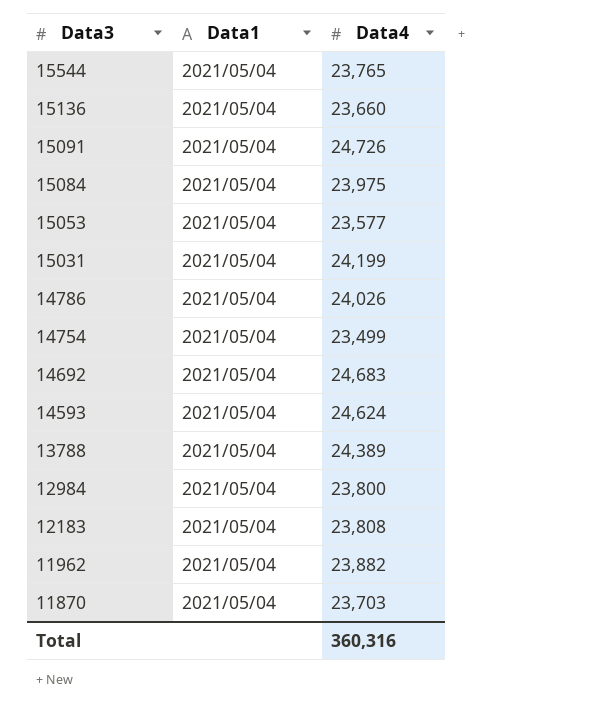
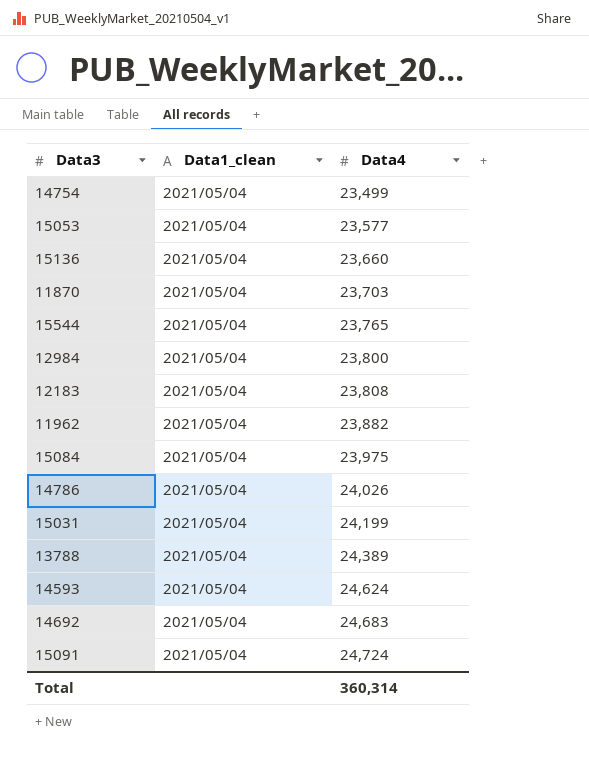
row order: Data3 descending -> Data4 ascending
column name: Data1 -> Data1_clean
15091 | Data4: 24,726 -> 24,724
Total | Data4: 360,316 -> 360,314

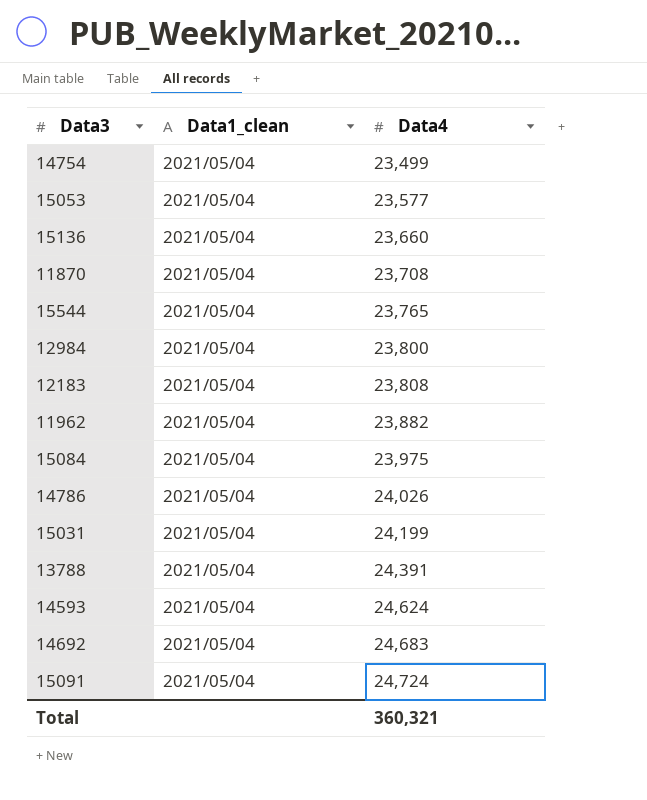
11870 | Data4: 23,703 -> 23,708
13788 | Data4: 24,389 -> 24,391
Total | Data4: 360,314 -> 360,321

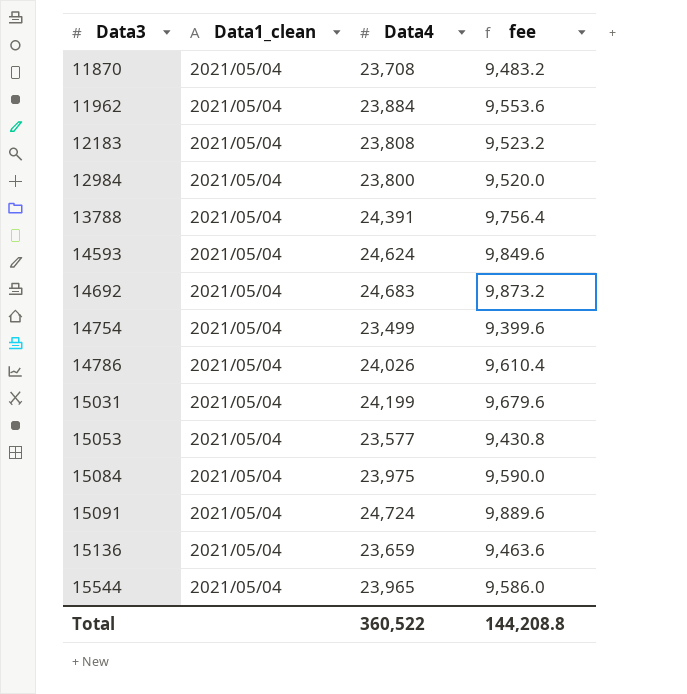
row order: Data4 ascending -> Data3 ascending
column fee | formula: none -> [Data4] * 0.4
11962 | Data4: 23,882 -> 23,884
15136 | Data4: 23,660 -> 23,659
15544 | Data4: 23,765 -> 23,965
Total | Data4: 360,321 -> 360,522

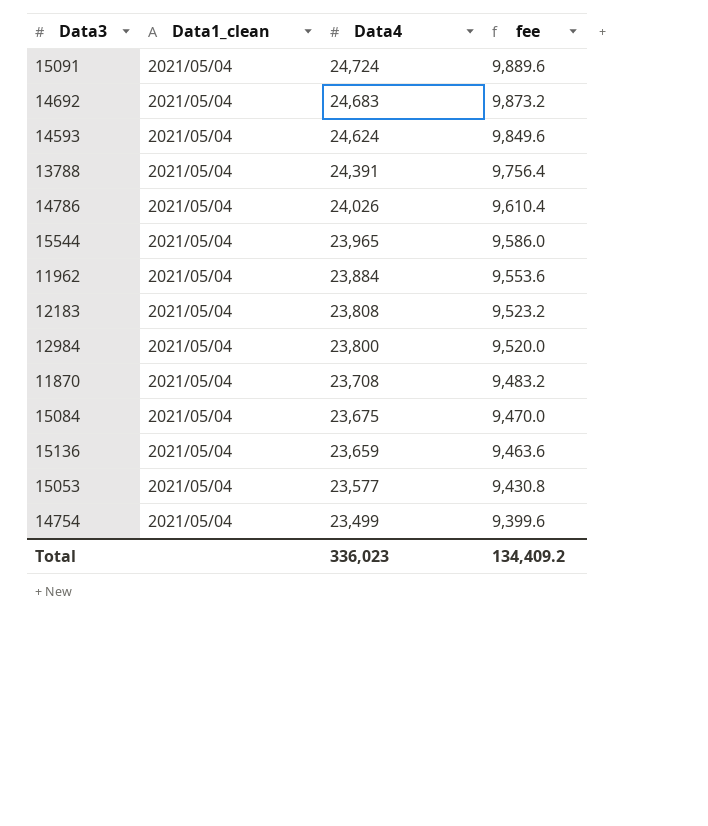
row order: Data3 ascending -> Data4 descending
row 15031: 2021/05/04 | 24,199 | 9,679.6 -> none
15084 | Data4: 23,975 -> 23,675
15084 | fee: 9,590.0 -> 9,470.0
Total | Data4: 360,522 -> 336,023
Total | fee: 144,208.8 -> 134,409.2

